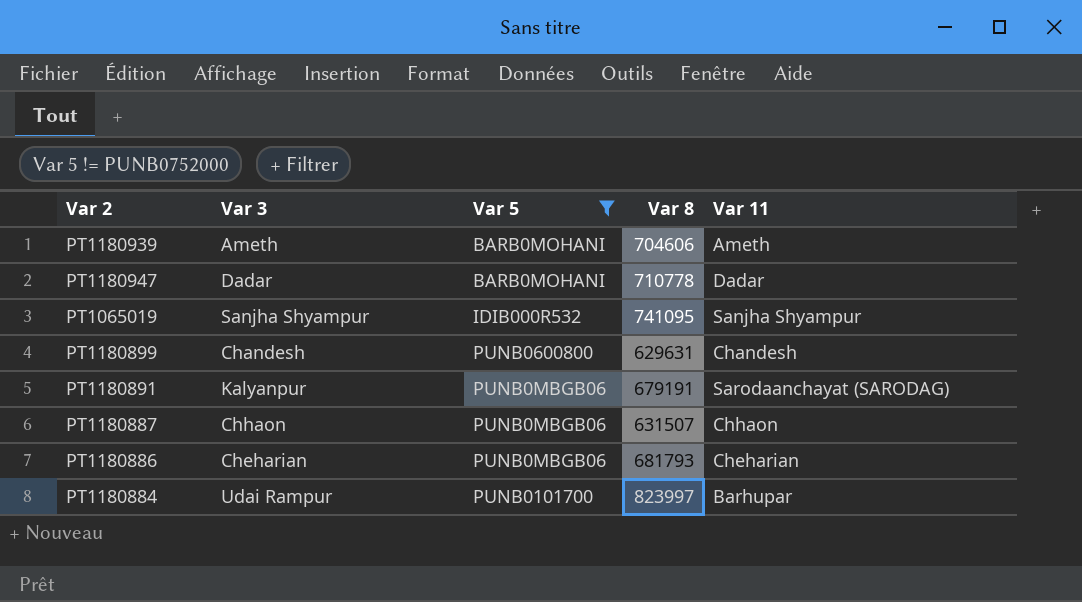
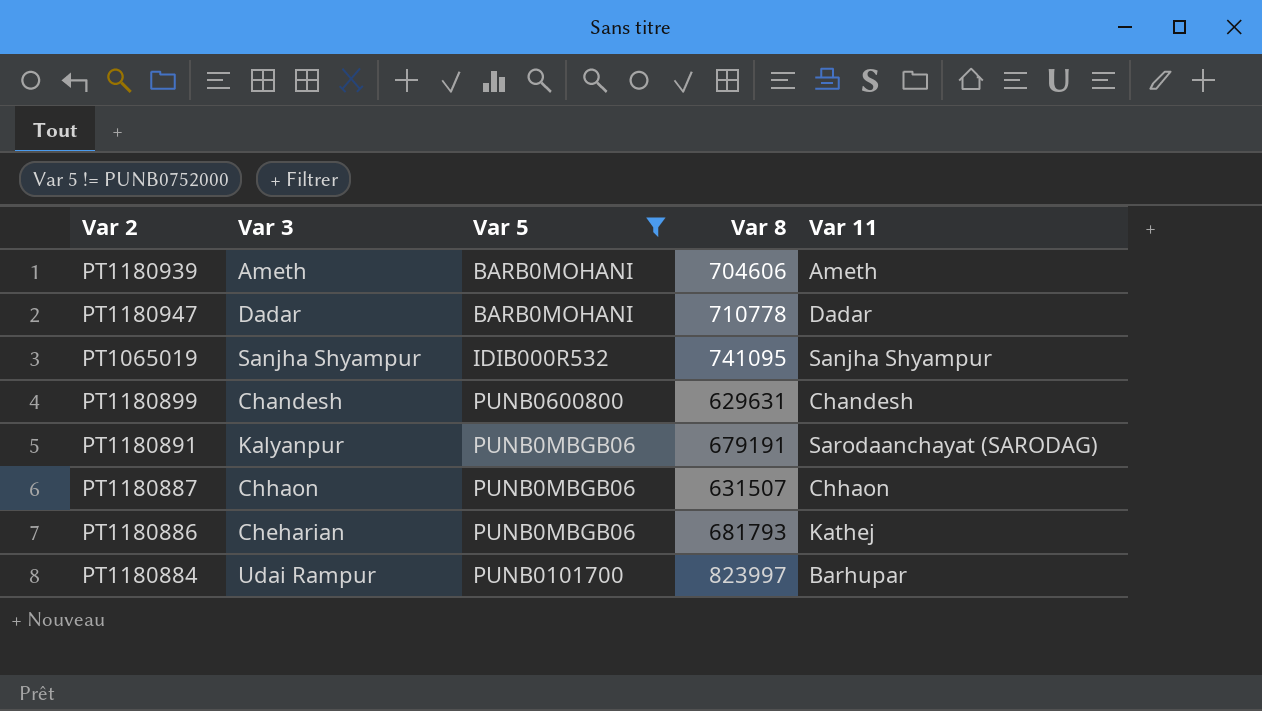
PT1180886 | Var 11: Cheharian -> Kathej

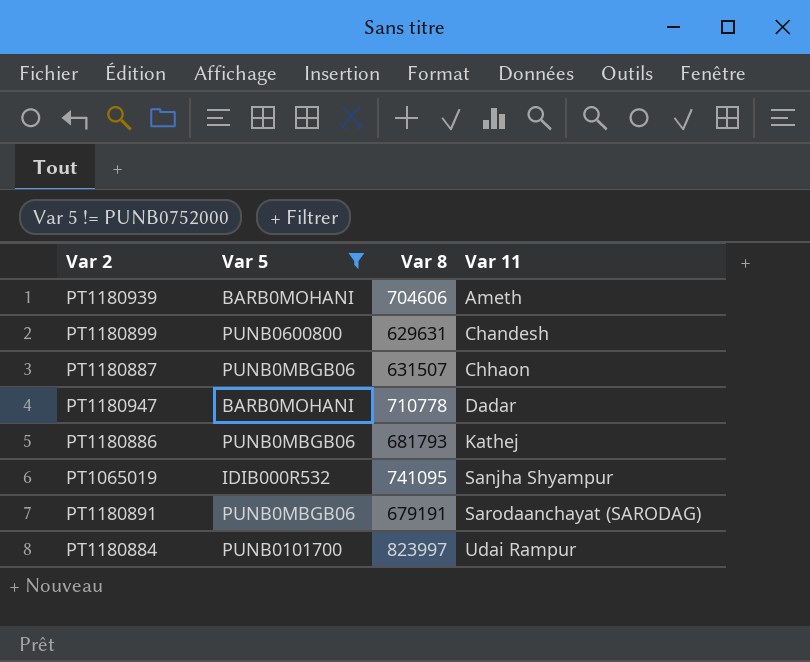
row order: none -> Var 11 ascending
column Var 3 | position: 2 -> none
PT1180884 | Var 11: Barhupar -> Udai Rampur

